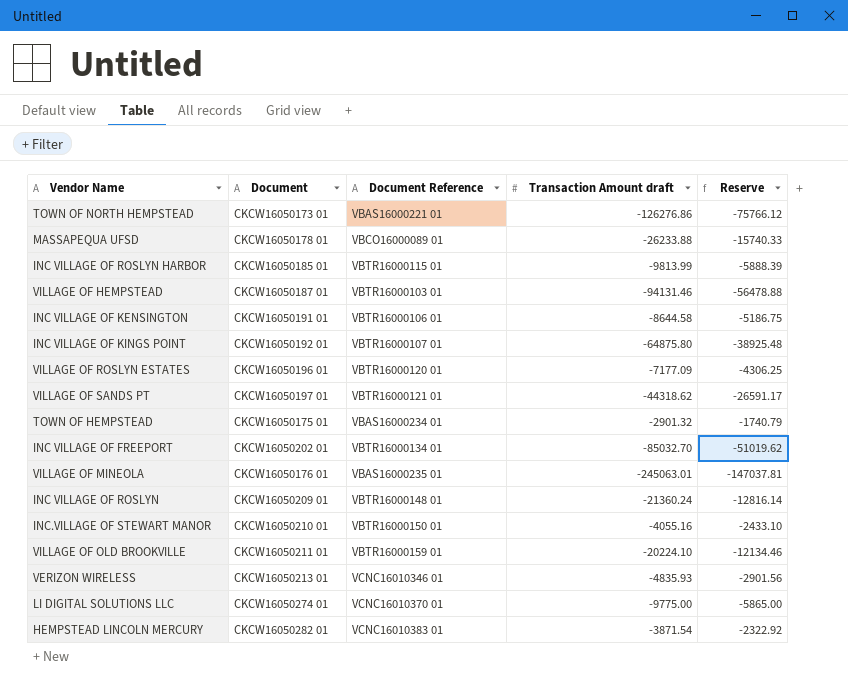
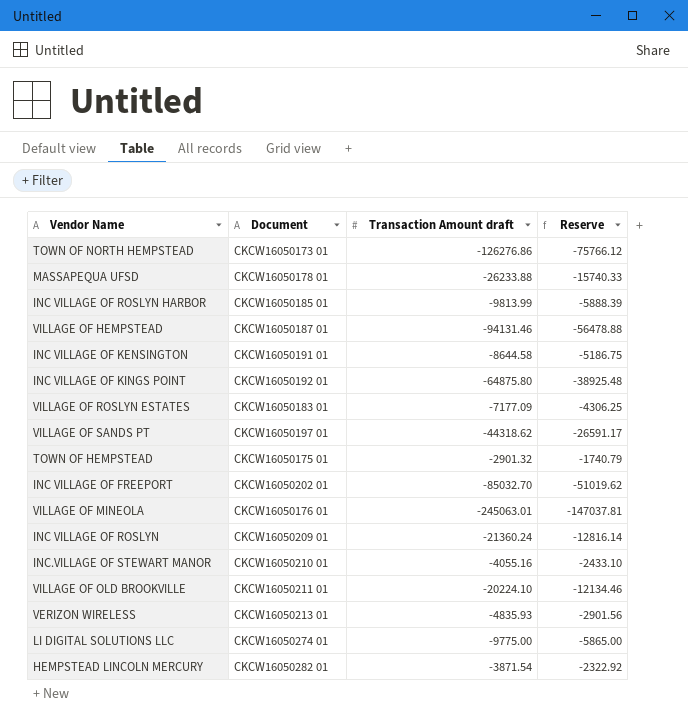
column Document Reference | position: 3 -> none
VILLAGE OF ROSLYN ESTATES | Document: CKCW16050196 01 -> CKCW16050183 01

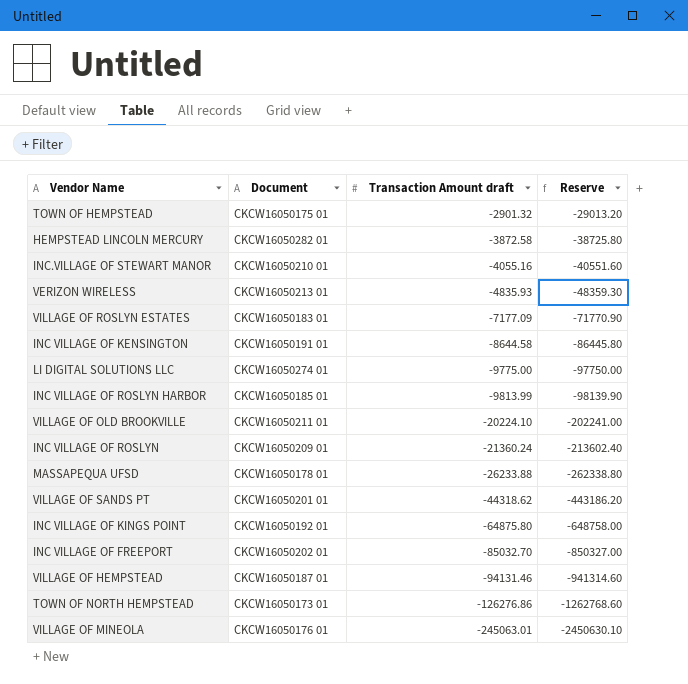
row order: none -> Transaction Amount draft descending
column Reserve | formula: [Transaction Amount draft] * 0.6 -> [Transaction Amount draft] * 10
HEMPSTEAD LINCOLN MERCURY | Transaction Amount draft: -3871.54 -> -3872.58
VILLAGE OF SANDS PT | Document: CKCW16050197 01 -> CKCW16050201 01

